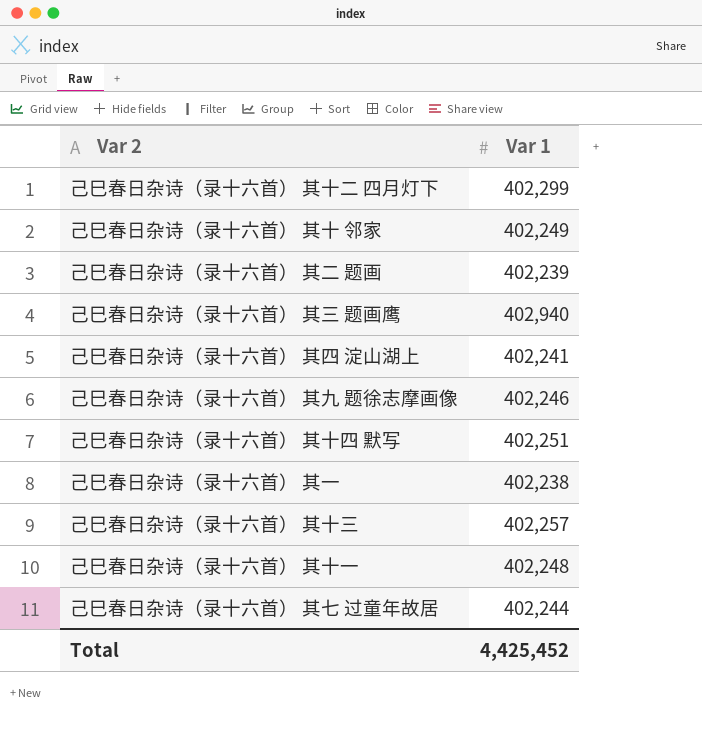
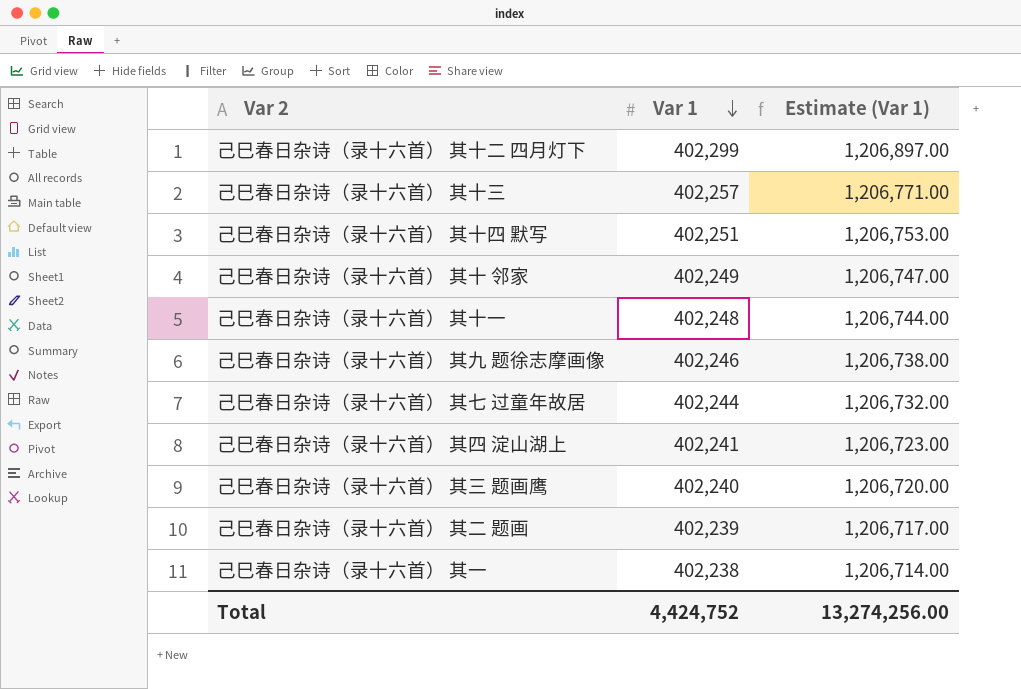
row order: none -> Var 1 descending
column Estimate (Var 1) | formula: none -> [Var 1] * 3
己巳春日杂诗（录十六首） 其三 题画鹰 | Var 1: 402,940 -> 402,240
Total | Var 1: 4,425,452 -> 4,424,752

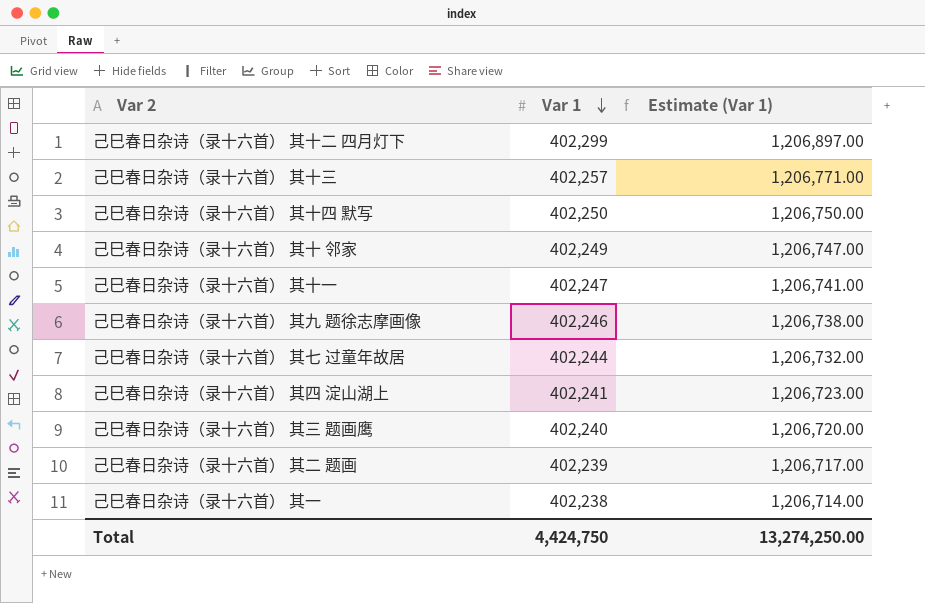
己巳春日杂诗（录十六首） 其十四 默写 | Var 1: 402,251 -> 402,250
己巳春日杂诗（录十六首） 其十四 默写 | Estimate (Var 1): 1,206,753.00 -> 1,206,750.00
己巳春日杂诗（录十六首） 其十一 | Var 1: 402,248 -> 402,247
己巳春日杂诗（录十六首） 其十一 | Estimate (Var 1): 1,206,744.00 -> 1,206,741.00
Total | Var 1: 4,424,752 -> 4,424,750
Total | Estimate (Var 1): 13,274,256.00 -> 13,274,250.00

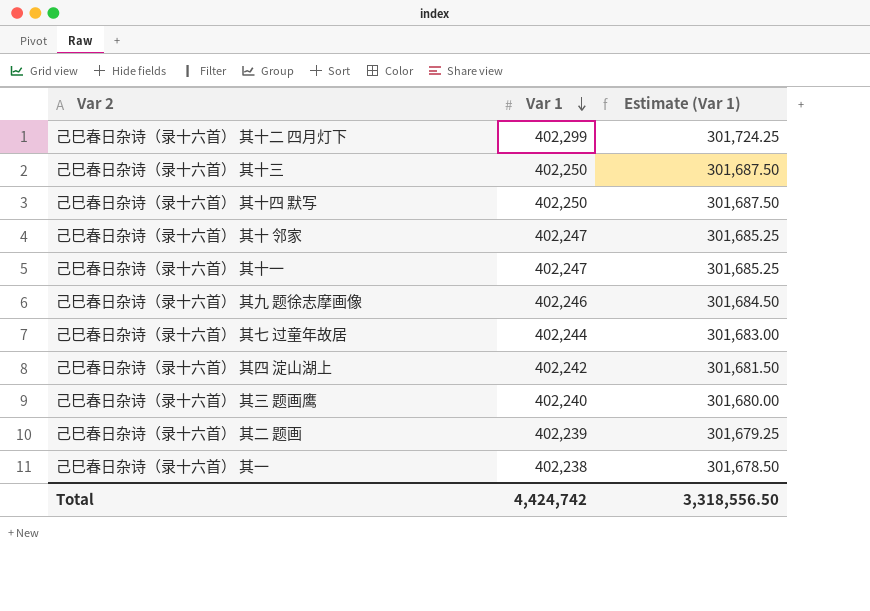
column Estimate (Var 1) | formula: [Var 1] * 3 -> [Var 1] * 0.75
己巳春日杂诗（录十六首） 其十三 | Var 1: 402,257 -> 402,250
己巳春日杂诗（录十六首） 其十 邻家 | Var 1: 402,249 -> 402,247
己巳春日杂诗（录十六首） 其四 淀山湖上 | Var 1: 402,241 -> 402,242
Total | Var 1: 4,424,750 -> 4,424,742
Total | Estimate (Var 1): 13,274,250.00 -> 3,318,556.50

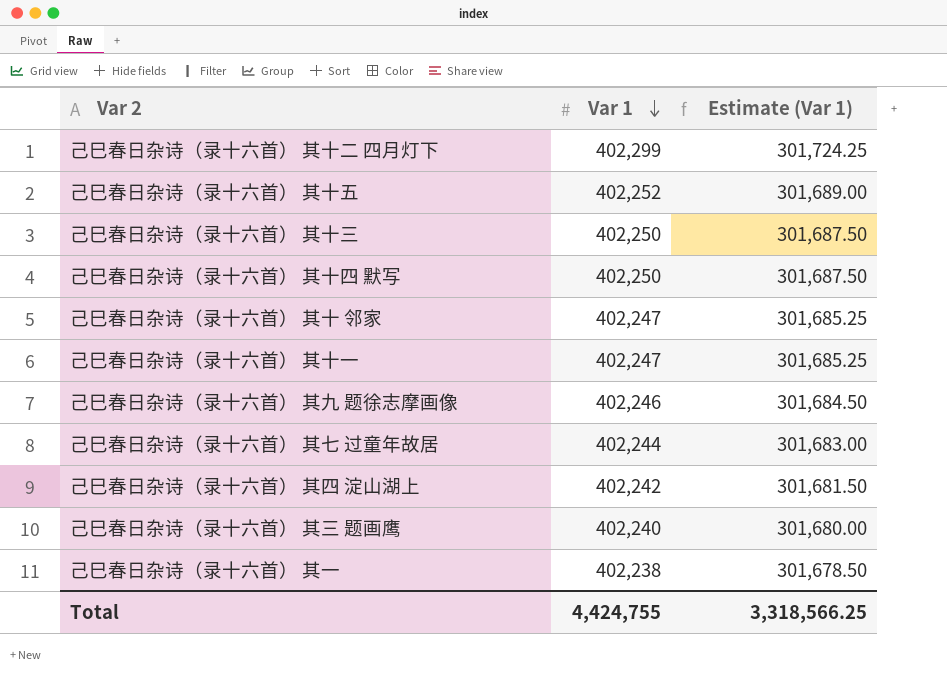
row 己巳春日杂诗（录十六首） 其二 题画: 402,239 | 301,679.25 -> none
row 己巳春日杂诗（录十六首） 其十五: none -> 402,252 | 301,689.00
Total | Var 1: 4,424,742 -> 4,424,755
Total | Estimate (Var 1): 3,318,556.50 -> 3,318,566.25

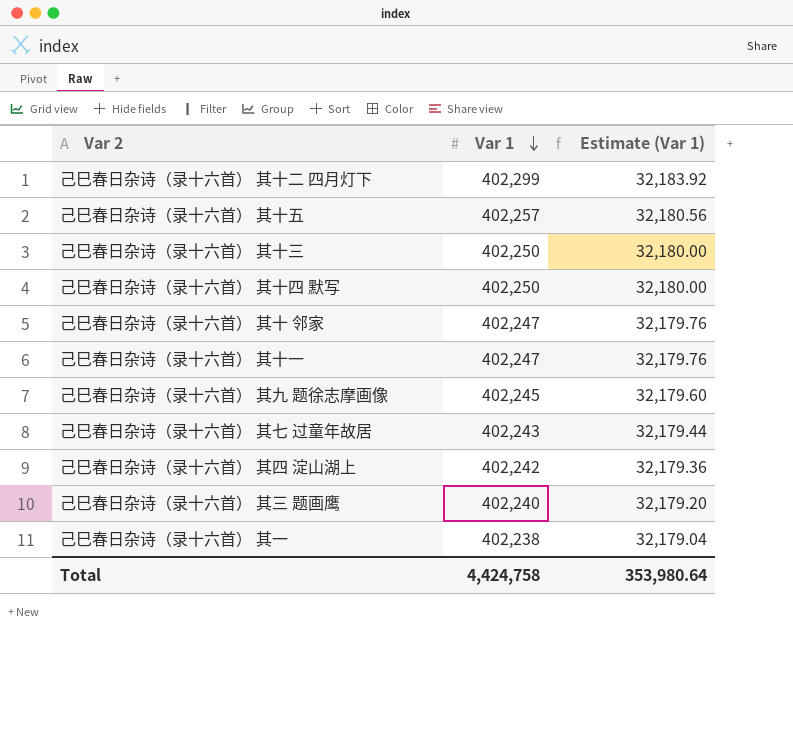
column Estimate (Var 1) | formula: [Var 1] * 0.75 -> [Var 1] * 0.08
己巳春日杂诗（录十六首） 其十五 | Var 1: 402,252 -> 402,257
己巳春日杂诗（录十六首） 其九 题徐志摩画像 | Var 1: 402,246 -> 402,245
己巳春日杂诗（录十六首） 其七 过童年故居 | Var 1: 402,244 -> 402,243
Total | Var 1: 4,424,755 -> 4,424,758
Total | Estimate (Var 1): 3,318,566.25 -> 353,980.64

